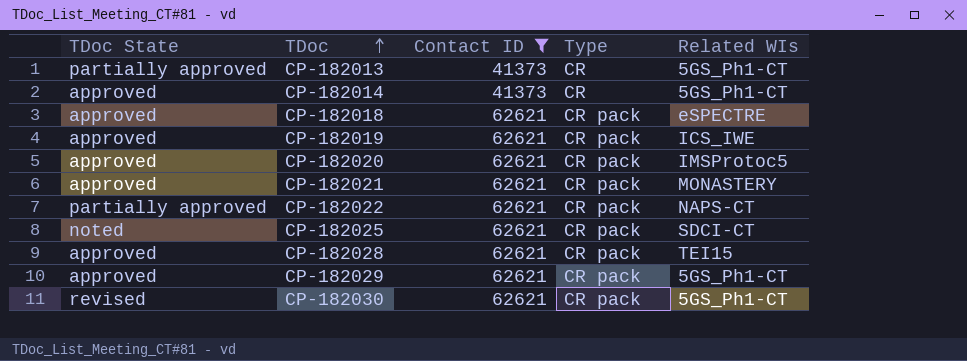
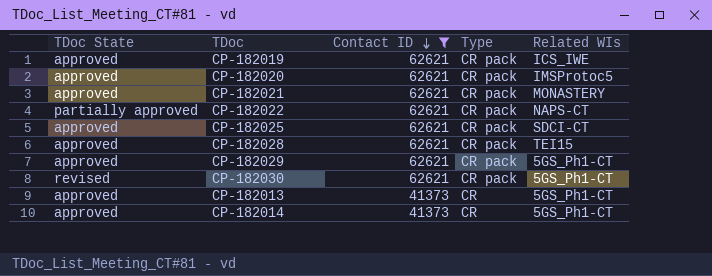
row order: TDoc ascending -> Contact ID descending
row CP-182018: approved | 62621 | CR pack | eSPECTRE -> none
CP-182025 | TDoc State: noted -> approved
CP-182013 | TDoc State: partially approved -> approved

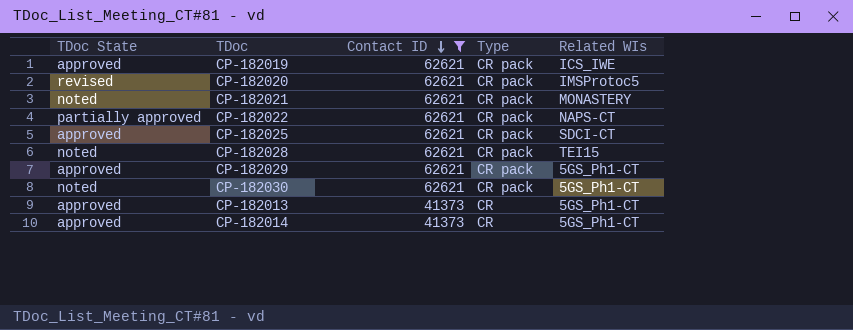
CP-182020 | TDoc State: approved -> revised
CP-182021 | TDoc State: approved -> noted
CP-182028 | TDoc State: approved -> noted
CP-182030 | TDoc State: revised -> noted

